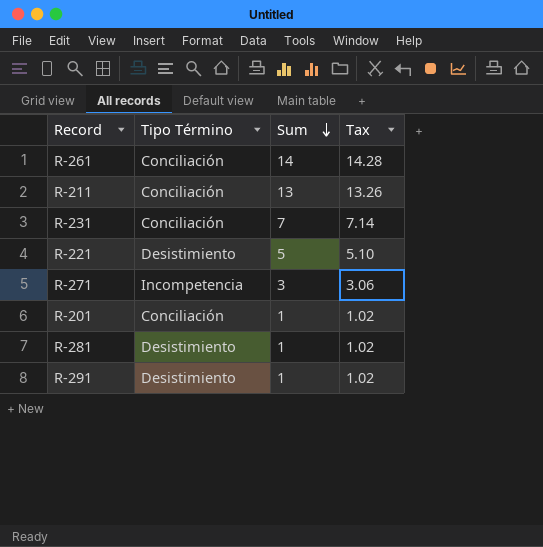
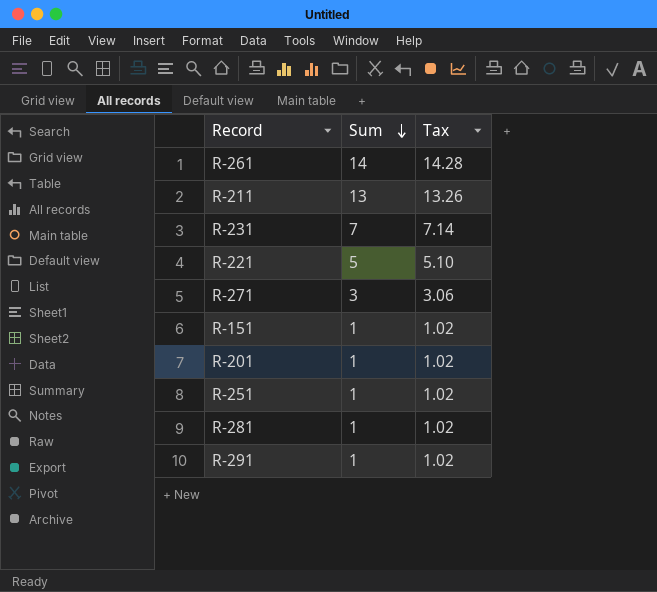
column Tipo Término | position: 2 -> none
row R-151: none -> 1 | 1.02
row R-251: none -> 1 | 1.02

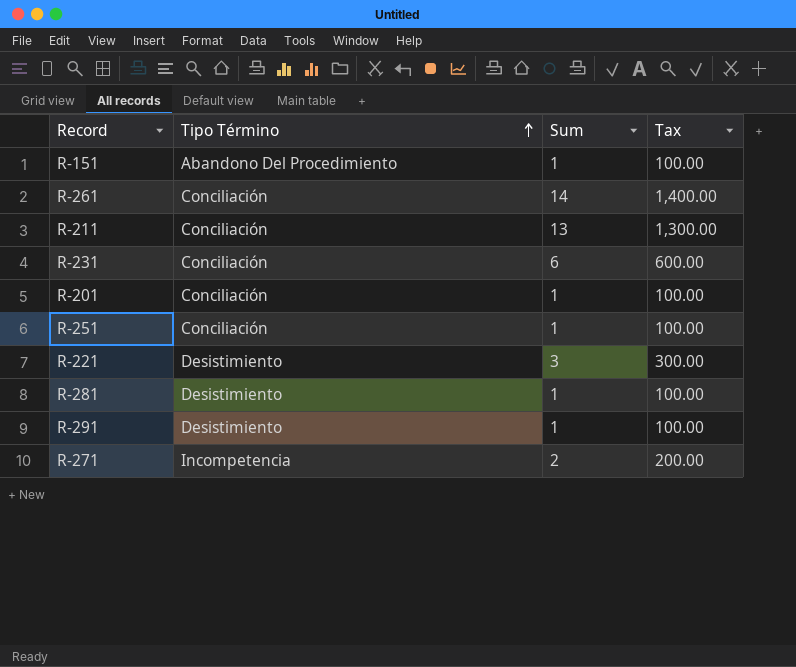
row order: Sum descending -> Tipo Término ascending
column Tipo Término | position: none -> 2
column Tax | formula: [Sum] * 1.02 -> [Sum] * 100
R-231 | Sum: 7 -> 6
R-221 | Sum: 5 -> 3
R-271 | Sum: 3 -> 2

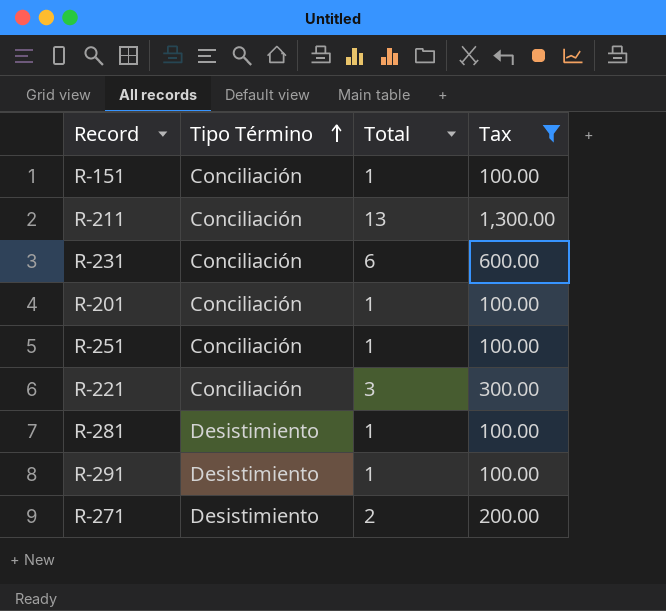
filter: none -> Tax != 1,400.00
column name: Sum -> Total
R-151 | Tipo Término: Abandono Del Procedimiento -> Conciliación
R-221 | Tipo Término: Desistimiento -> Conciliación
R-271 | Tipo Término: Incompetencia -> Desistimiento

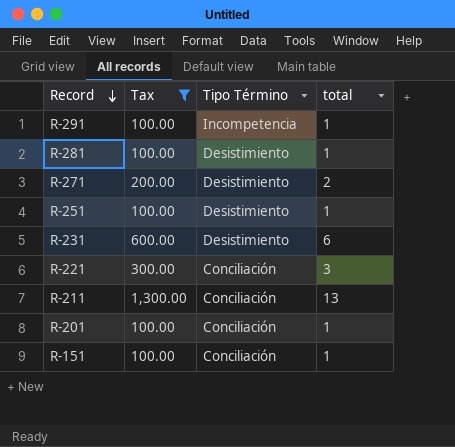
row order: Tipo Término ascending -> Record descending
column Tax | position: 4 -> 2
column name: Total -> total
R-291 | Tipo Término: Desistimiento -> Incompetencia
R-251 | Tipo Término: Conciliación -> Desistimiento
R-231 | Tipo Término: Conciliación -> Desistimiento

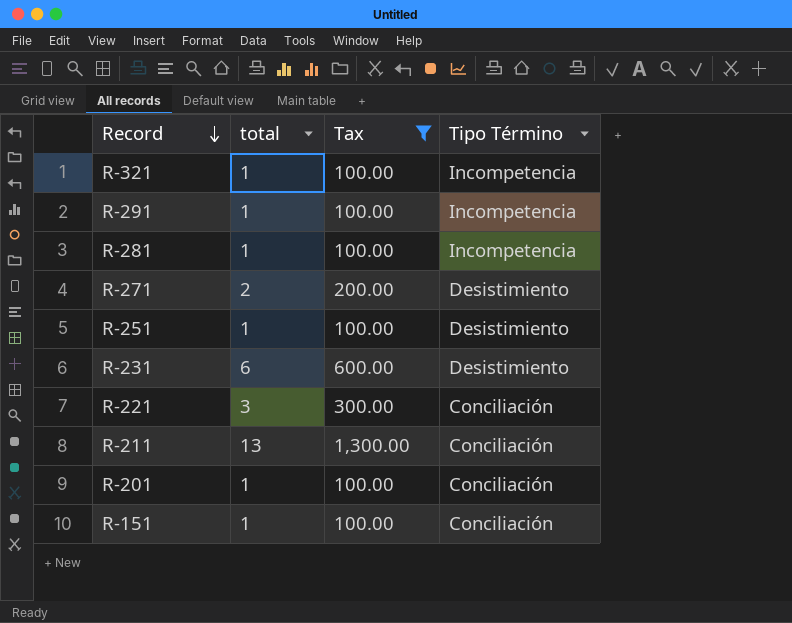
column total | position: 4 -> 2
row R-321: none -> 1 | 100.00 | Incompetencia
R-281 | Tipo Término: Desistimiento -> Incompetencia

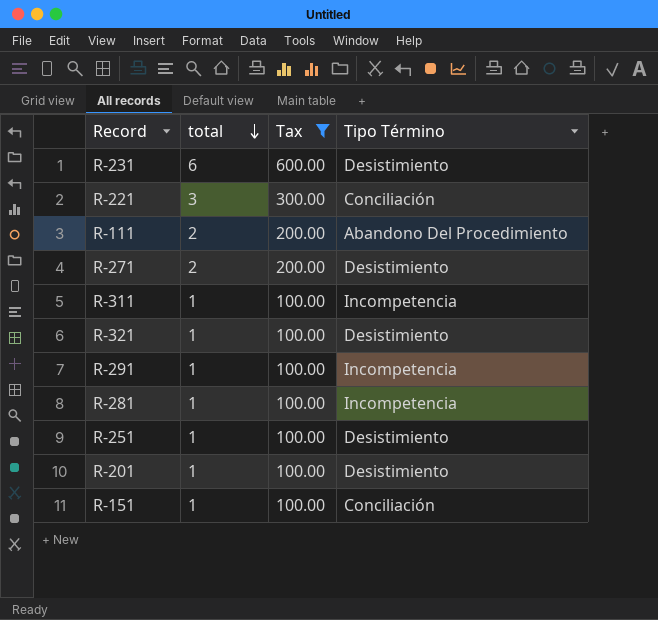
row order: Record descending -> total descending
row R-211: 13 | 1,300.00 | Conciliación -> none
row R-111: none -> 2 | 200.00 | Abandono Del Procedimiento
row R-311: none -> 1 | 100.00 | Incompetencia
R-321 | Tipo Término: Incompetencia -> Desistimiento
R-201 | Tipo Término: Conciliación -> Desistimiento

